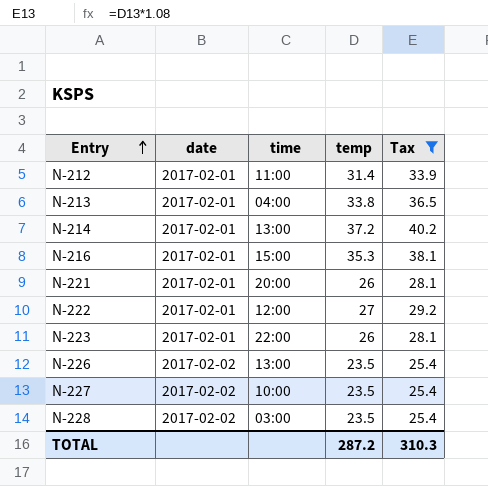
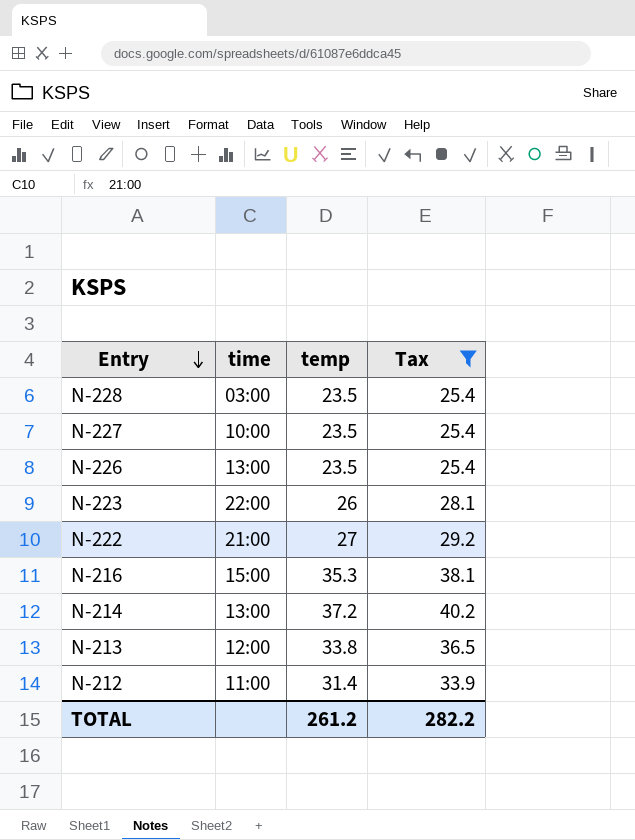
row order: Entry ascending -> Entry descending
column date | position: 2 -> none
row N-221: 2017-02-01 | 20:00 | 26 | 28.1 -> none
N-222 | time: 12:00 -> 21:00
N-213 | time: 04:00 -> 12:00
TOTAL | temp: 287.2 -> 261.2
TOTAL | Tax: 310.3 -> 282.2

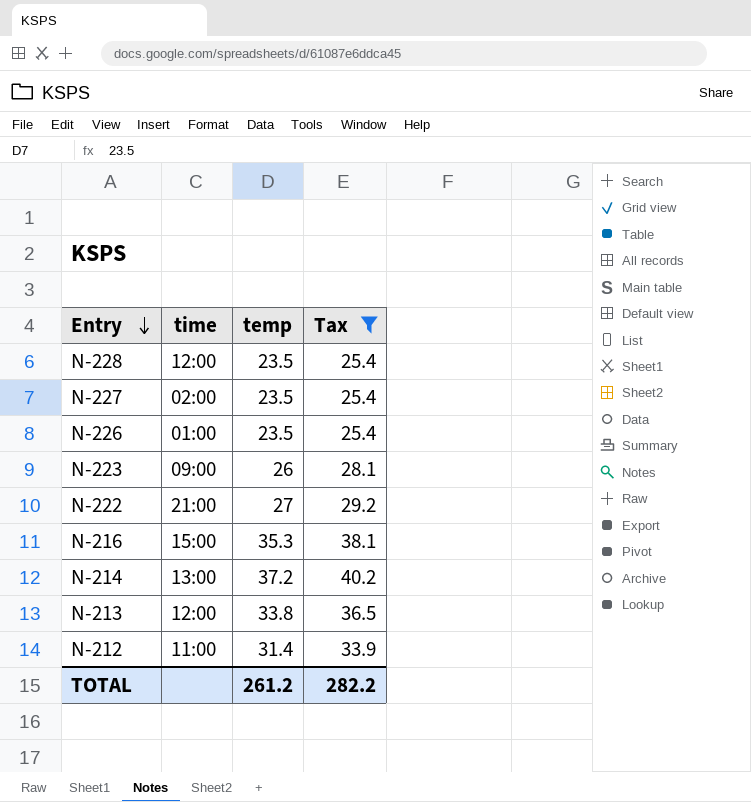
N-228 | time: 03:00 -> 12:00
N-227 | time: 10:00 -> 02:00
N-226 | time: 13:00 -> 01:00
N-223 | time: 22:00 -> 09:00

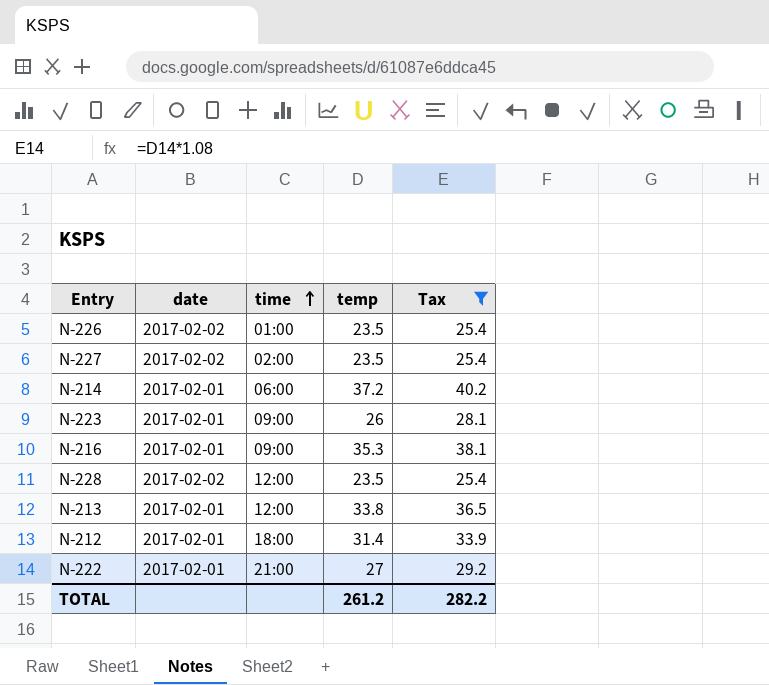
row order: Entry descending -> time ascending
column date | position: none -> 2
N-214 | time: 13:00 -> 06:00
N-216 | time: 15:00 -> 09:00
N-212 | time: 11:00 -> 18:00

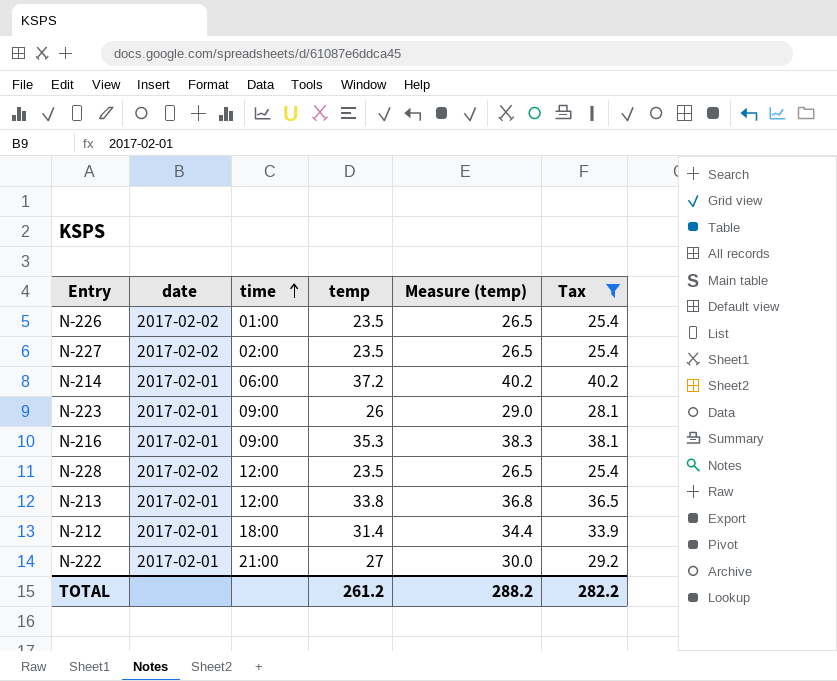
column Measure (temp) | formula: none -> [temp] + 3

